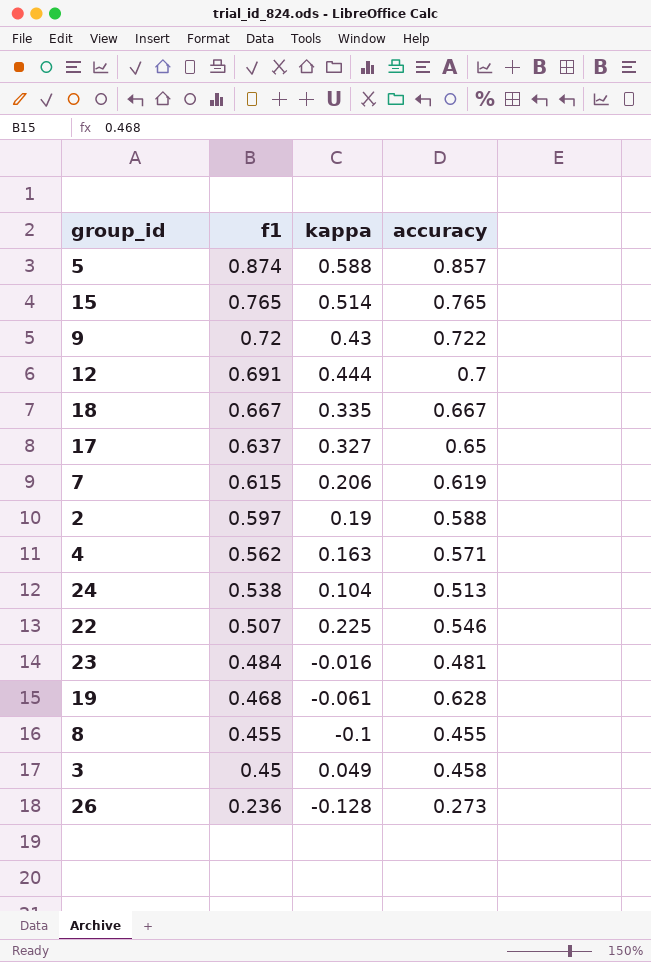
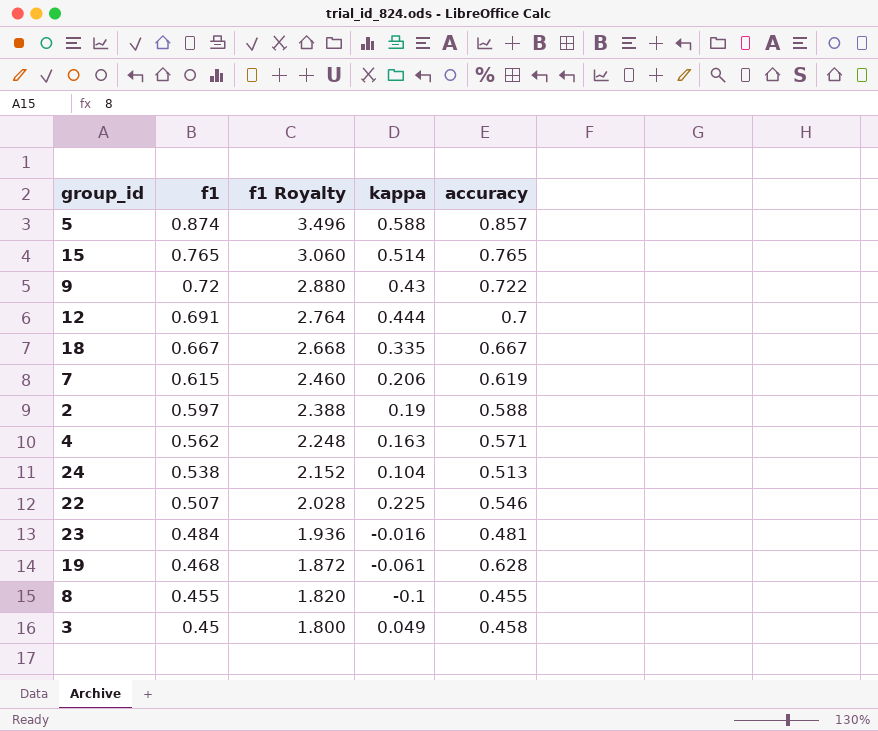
column f1 Royalty | formula: none -> [f1] * 4
row 17: 0.637 | 0.327 | 0.65 -> none
row 26: 0.236 | -0.128 | 0.273 -> none

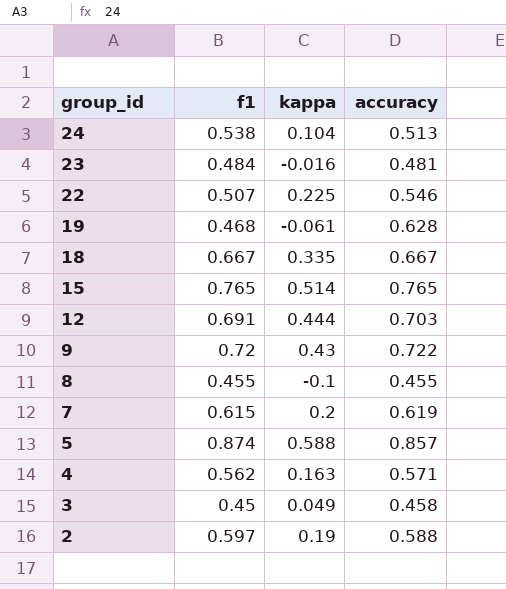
row order: f1 descending -> group_id descending
column f1 Royalty | formula: [f1] * 4 -> none
12 | accuracy: 0.7 -> 0.703
7 | kappa: 0.206 -> 0.2

